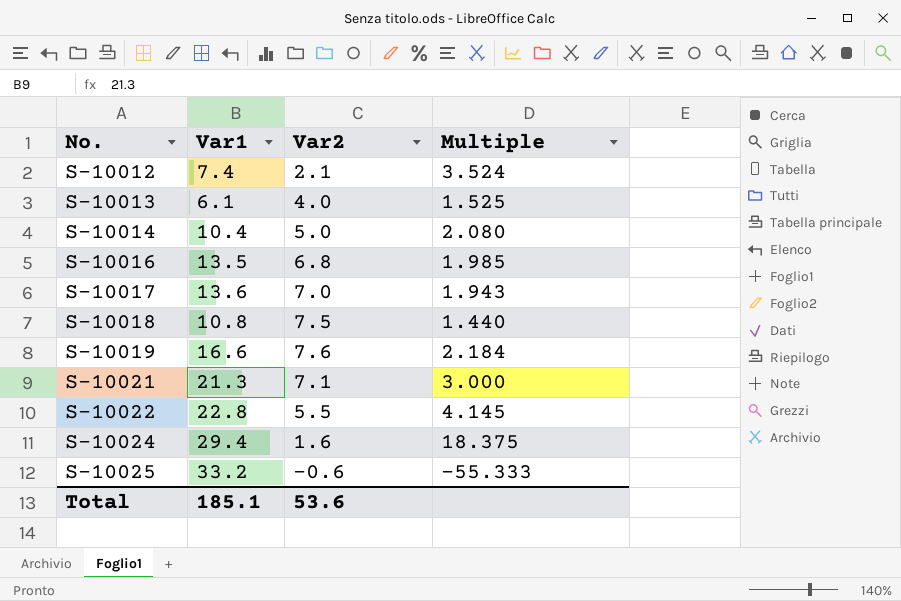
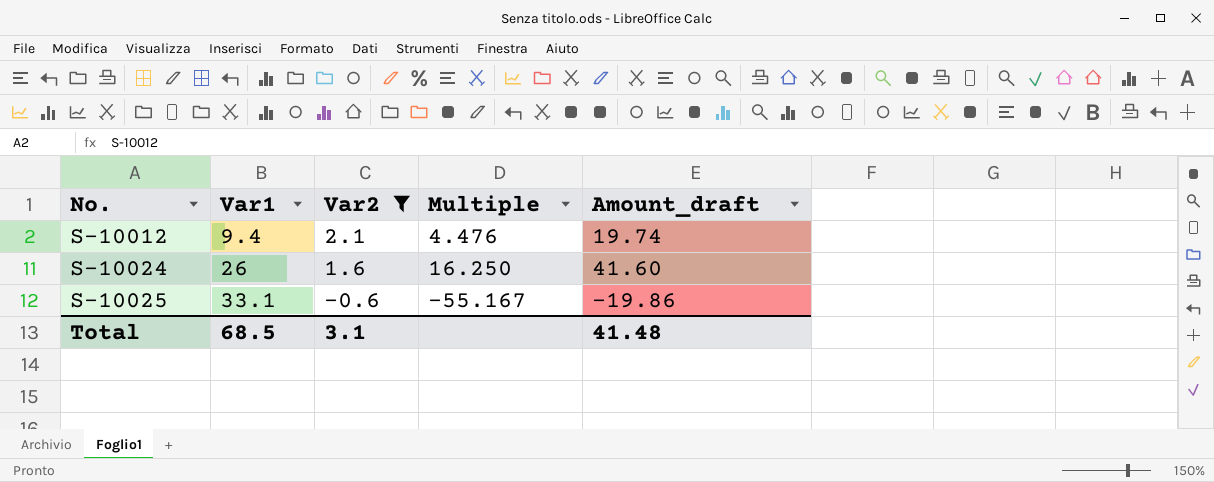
filter: none -> Var2 <= 2.1
column Amount_draft | formula: none -> [Var1] * [Var2]
S-10012 | Var1: 7.4 -> 9.4
S-10012 | Multiple: 3.524 -> 4.476
S-10024 | Var1: 29.4 -> 26
S-10024 | Multiple: 18.375 -> 16.250
S-10025 | Var1: 33.2 -> 33.1
S-10025 | Multiple: -55.333 -> -55.167
Total | Var1: 185.1 -> 68.5
Total | Var2: 53.6 -> 3.1

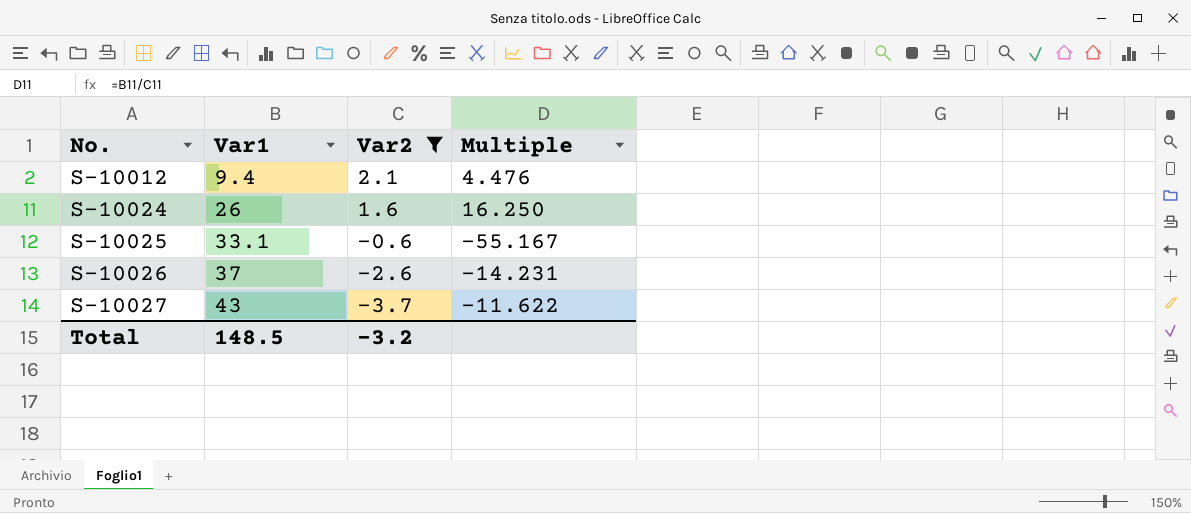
column Amount_draft | formula: [Var1] * [Var2] -> none
row S-10026: none -> 37 | -2.6 | -14.231
row S-10027: none -> 43 | -3.7 | -11.622
Total | Var1: 68.5 -> 148.5
Total | Var2: 3.1 -> -3.2

